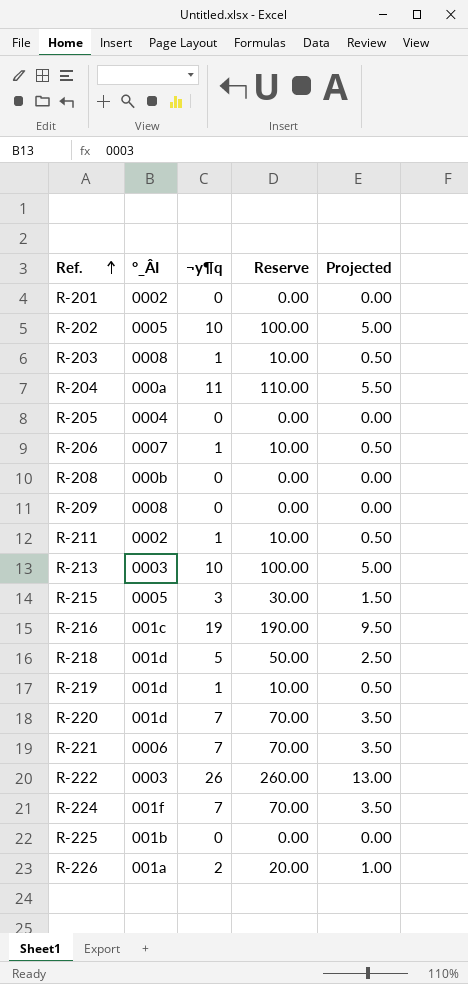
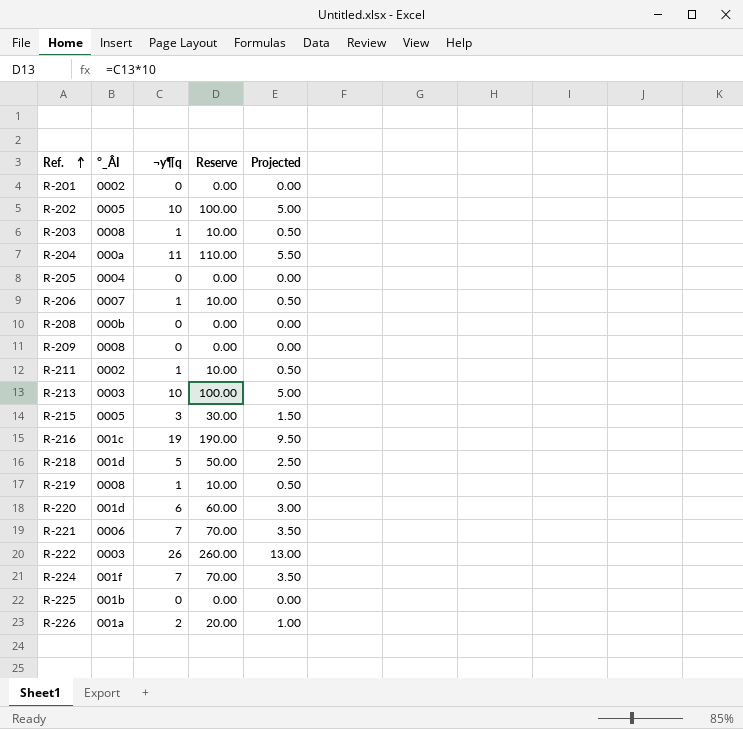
R-219 | °_ÂI: 001d -> 0008
R-220 | ¬y¶q: 7 -> 6
R-220 | Reserve: 70.00 -> 60.00
R-220 | Projected: 3.50 -> 3.00

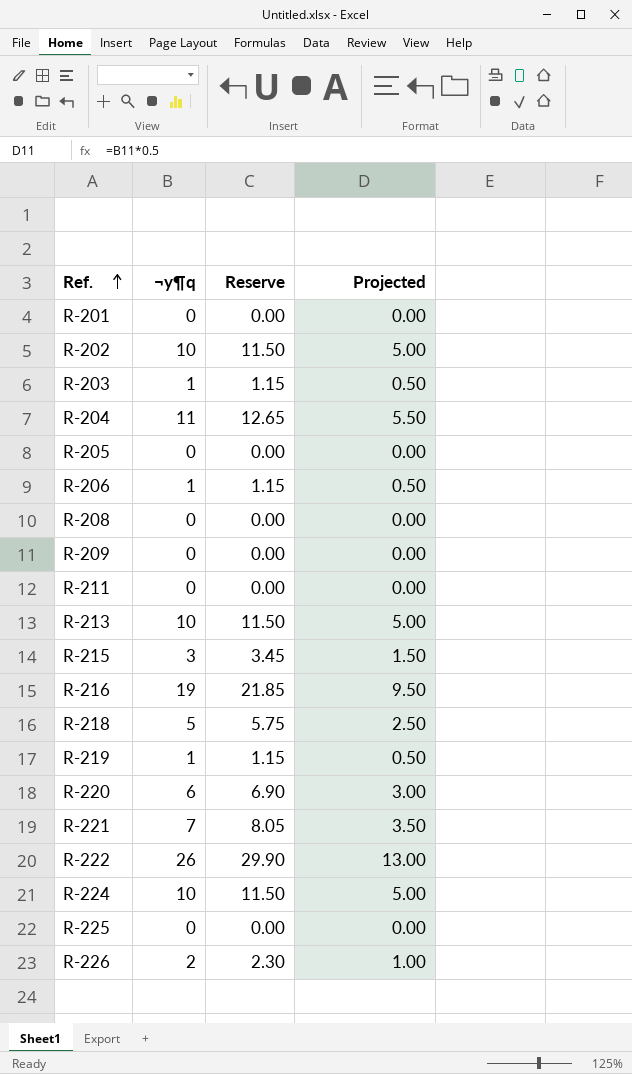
column °_ÂI | position: 2 -> none
column Reserve | formula: [¬y¶q] * 10 -> [¬y¶q] * 1.15
R-211 | ¬y¶q: 1 -> 0
R-211 | Projected: 0.50 -> 0.00
R-224 | ¬y¶q: 7 -> 10
R-224 | Projected: 3.50 -> 5.00

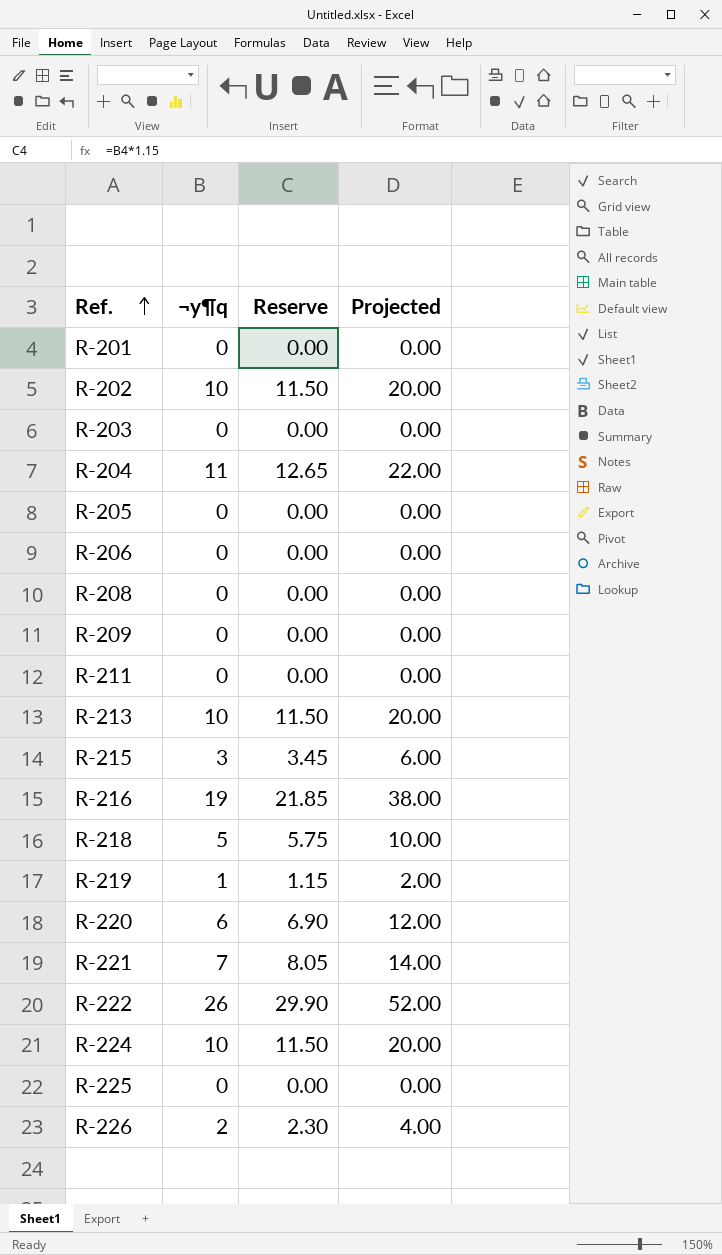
column Projected | formula: [¬y¶q] * 0.5 -> [¬y¶q] * 2
R-203 | ¬y¶q: 1 -> 0
R-203 | Reserve: 1.15 -> 0.00
R-206 | ¬y¶q: 1 -> 0
R-206 | Reserve: 1.15 -> 0.00

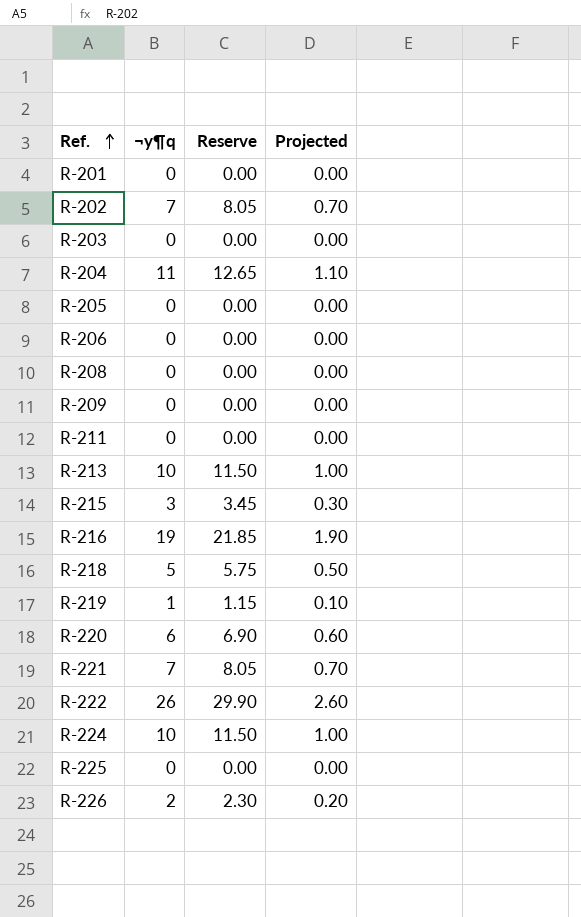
column Projected | formula: [¬y¶q] * 2 -> [¬y¶q] * 0.1
R-202 | ¬y¶q: 10 -> 7
R-202 | Reserve: 11.50 -> 8.05

